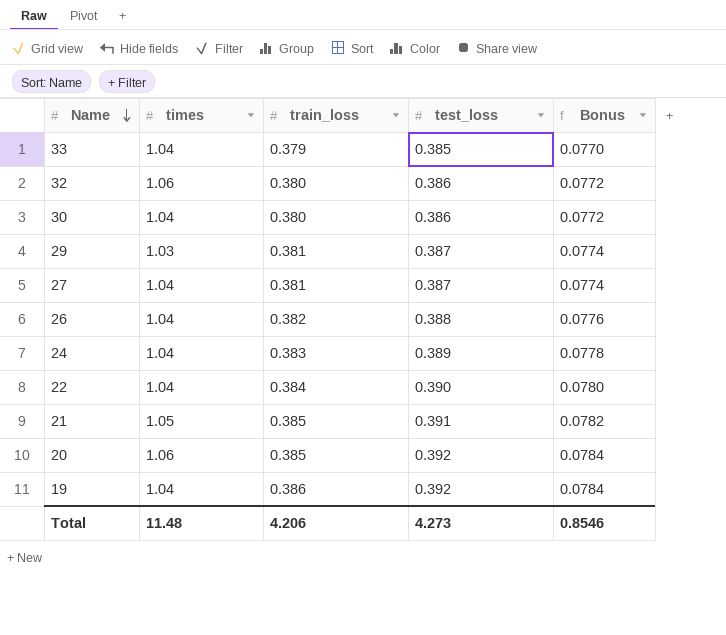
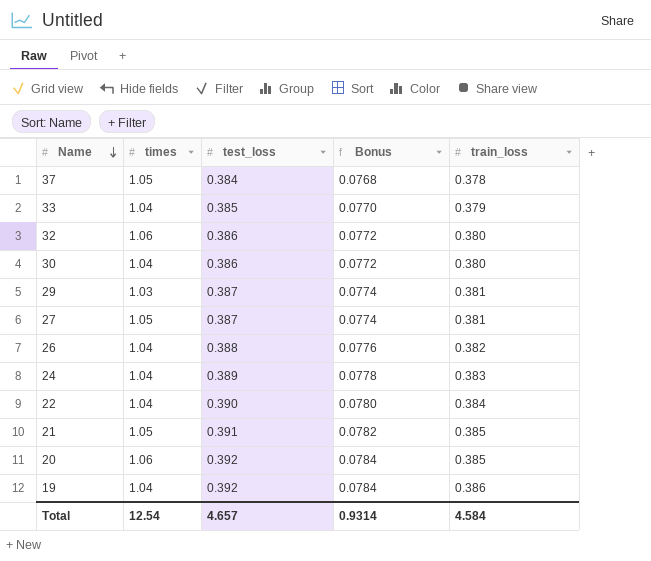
column train_loss | position: 3 -> 5
row 37: none -> 1.05 | 0.384 | 0.0768 | 0.378
27 | times: 1.04 -> 1.05
Total | times: 11.48 -> 12.54
Total | test_loss: 4.273 -> 4.657
Total | Bonus: 0.8546 -> 0.9314
Total | train_loss: 4.206 -> 4.584

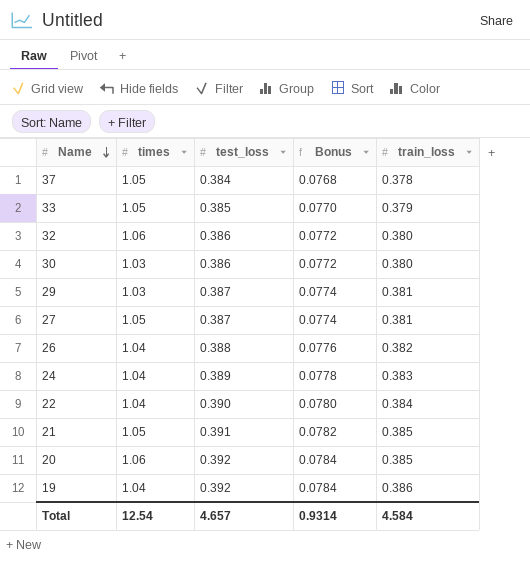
33 | times: 1.04 -> 1.05
30 | times: 1.04 -> 1.03

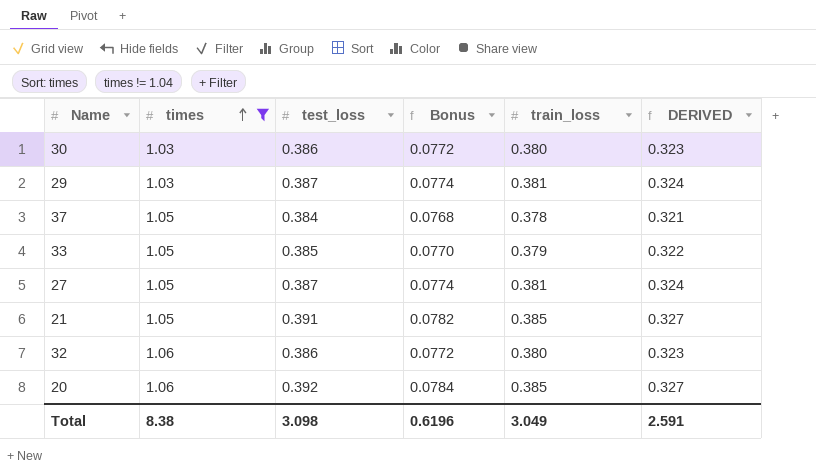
filter: none -> times != 1.04
row order: Name descending -> times ascending
column DERIVED | formula: none -> [train_loss] * 0.85
Total | times: 12.54 -> 8.38
Total | test_loss: 4.657 -> 3.098
Total | Bonus: 0.9314 -> 0.6196
Total | train_loss: 4.584 -> 3.049

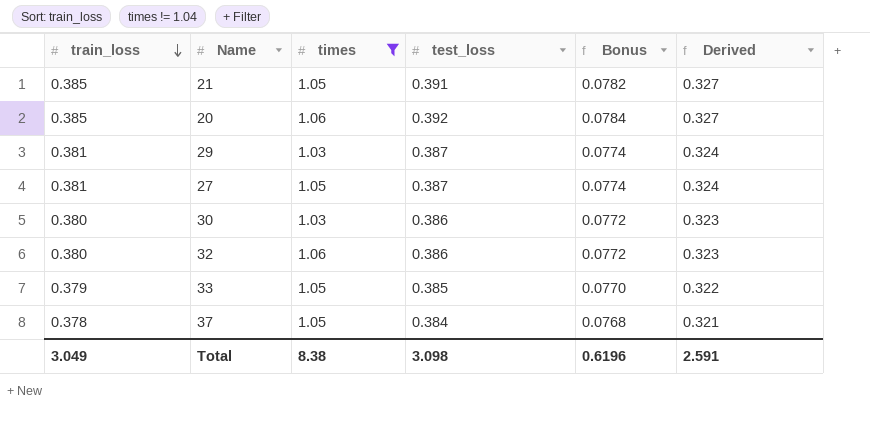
row order: times ascending -> train_loss descending
column train_loss | position: 5 -> 1
column name: DERIVED -> Derived

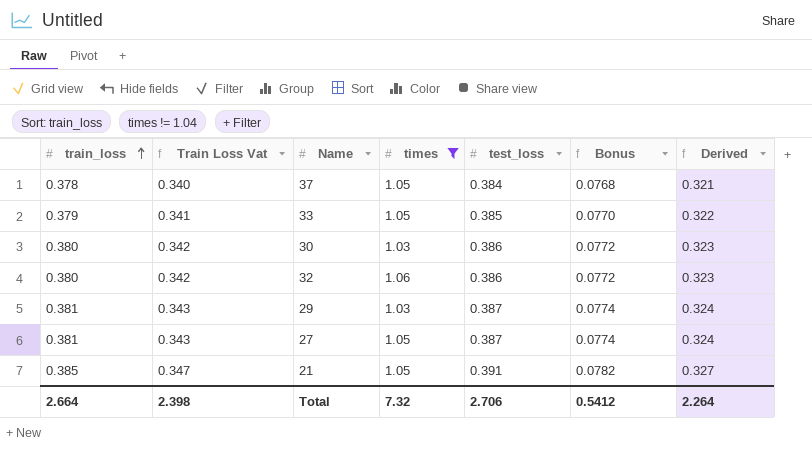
row order: train_loss descending -> train_loss ascending
column Train Loss Vat | formula: none -> [train_loss] * 0.9
row 20: 0.385 | 1.06 | 0.392 | 0.0784 | 0.327 -> none
Total | train_loss: 3.049 -> 2.664
Total | times: 8.38 -> 7.32
Total | test_loss: 3.098 -> 2.706
Total | Bonus: 0.6196 -> 0.5412
Total | Derived: 2.591 -> 2.264

